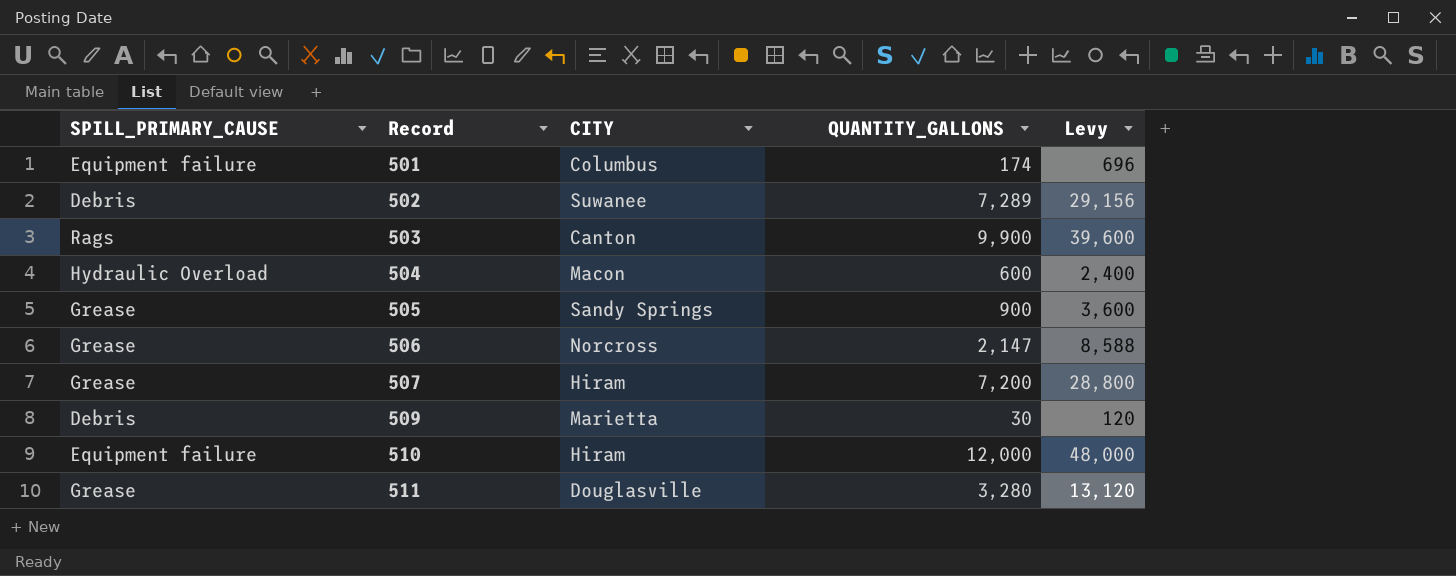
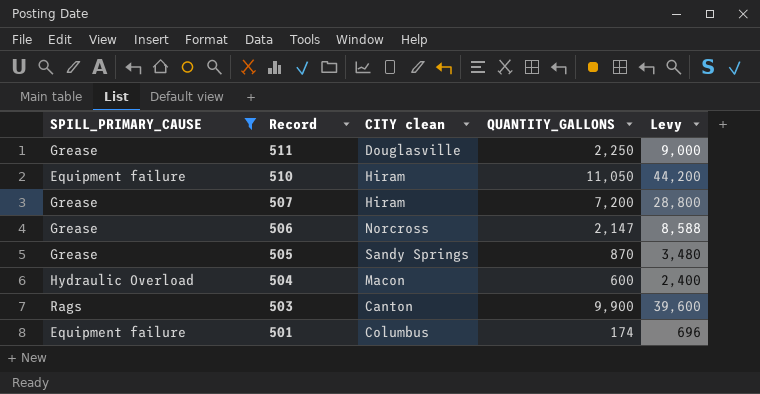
filter: none -> SPILL_PRIMARY_CAUSE != Debris
row order: Record ascending -> Record descending
column name: CITY -> CITY clean
511 | QUANTITY_GALLONS: 3,280 -> 2,250
511 | Levy: 13,120 -> 9,000
510 | QUANTITY_GALLONS: 12,000 -> 11,050
510 | Levy: 48,000 -> 44,200
505 | QUANTITY_GALLONS: 900 -> 870
505 | Levy: 3,600 -> 3,480

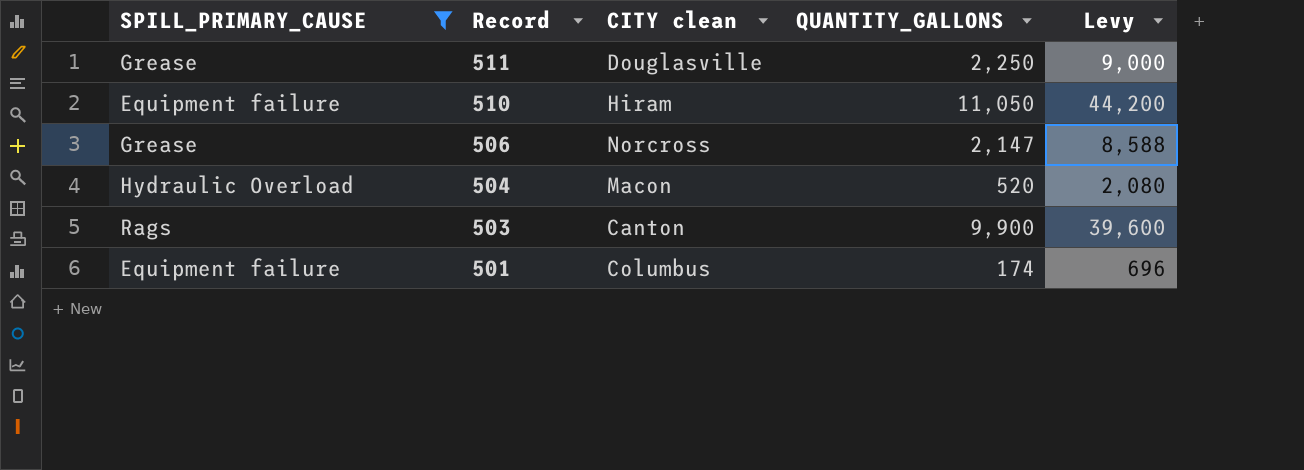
row 507: Grease | Hiram | 7,200 | 28,800 -> none
row 505: Grease | Sandy Springs | 870 | 3,480 -> none
504 | QUANTITY_GALLONS: 600 -> 520
504 | Levy: 2,400 -> 2,080

